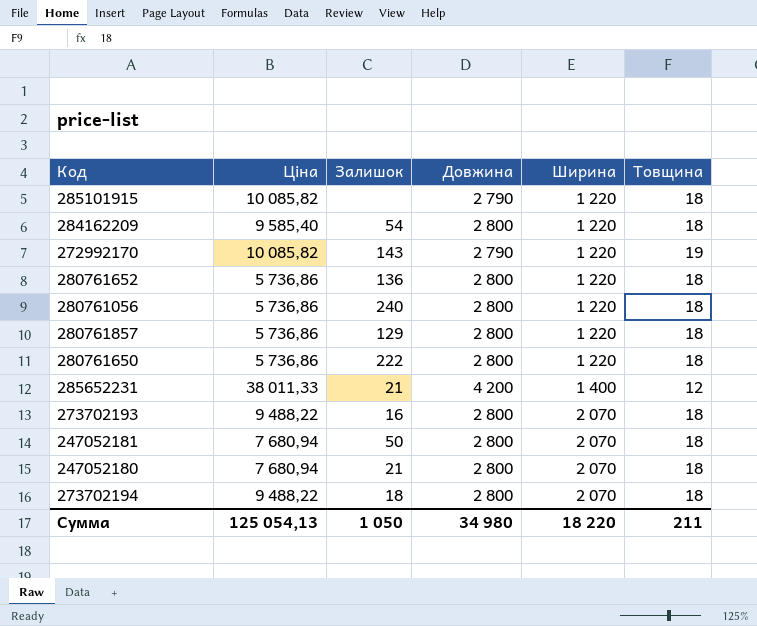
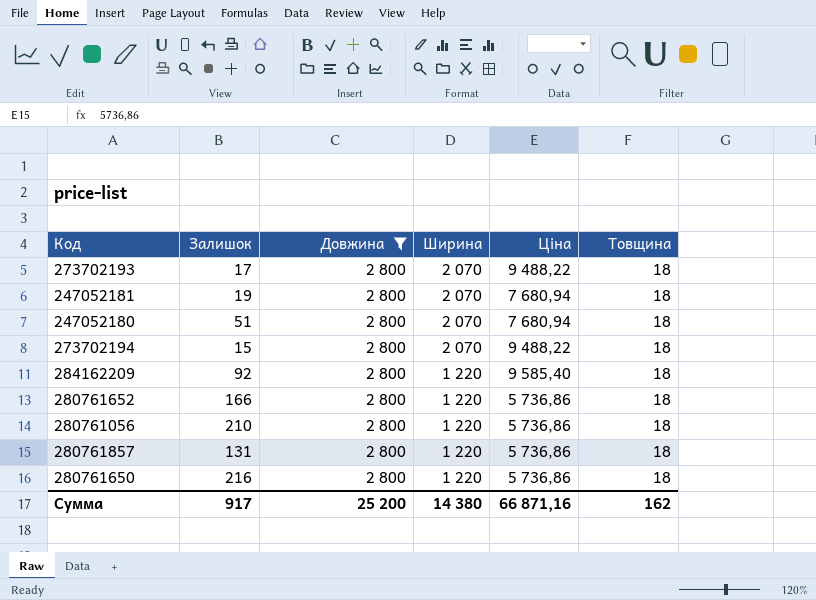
filter: none -> Довжина = 2 800
row order: Ширина ascending -> Ширина descending
column Ціна | position: 2 -> 5
273702193 | Залишок: 16 -> 17
247052181 | Залишок: 50 -> 19
247052180 | Залишок: 21 -> 51
273702194 | Залишок: 18 -> 15
284162209 | Залишок: 54 -> 92
280761652 | Залишок: 136 -> 166
280761056 | Залишок: 240 -> 210
280761857 | Залишок: 129 -> 131
280761650 | Залишок: 222 -> 216
Сумма | Залишок: 1 050 -> 917
Сумма | Довжина: 34 980 -> 25 200
Сумма | Ширина: 18 220 -> 14 380
Сумма | Ціна: 125 054,13 -> 66 871,16
Сумма | Товщина: 211 -> 162

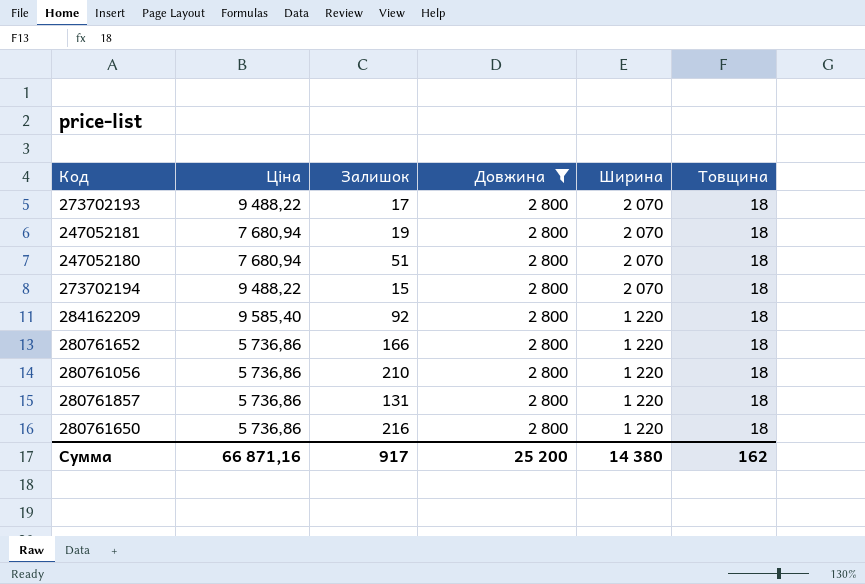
column Ціна | position: 5 -> 2

